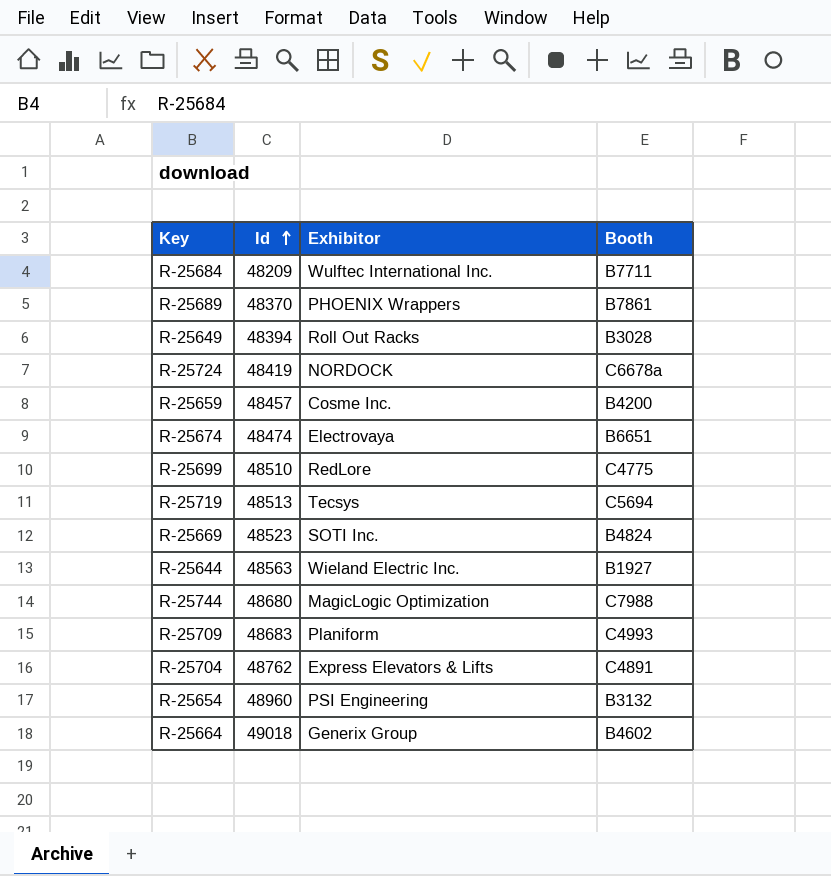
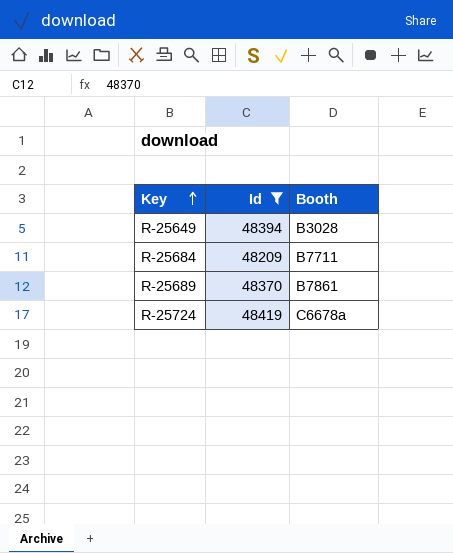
filter: none -> Id <= 48419
row order: Id ascending -> Key ascending
column Exhibitor | position: 3 -> none

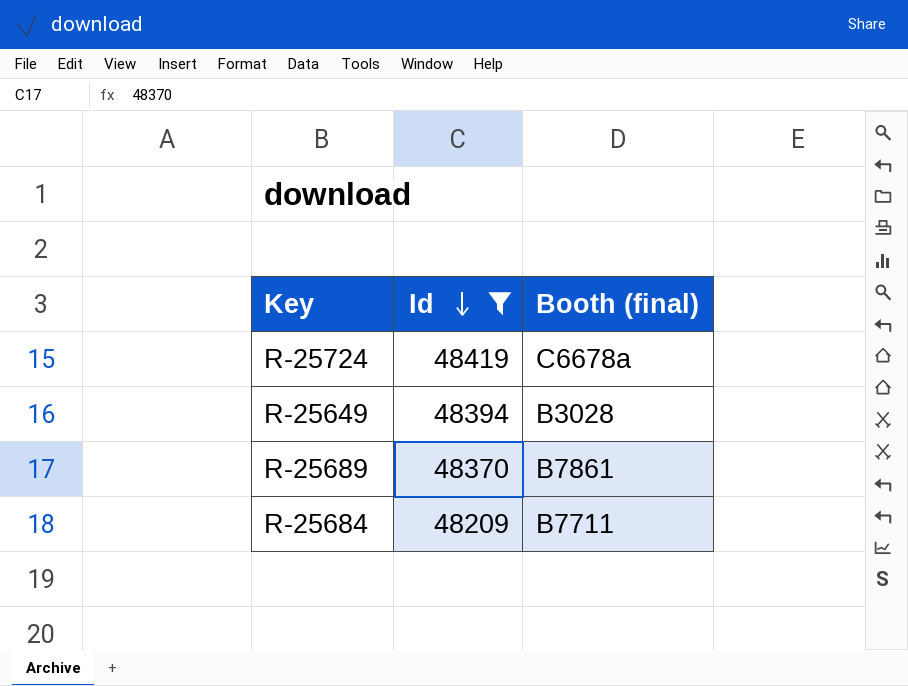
row order: Key ascending -> Id descending
column name: Booth -> Booth (final)

